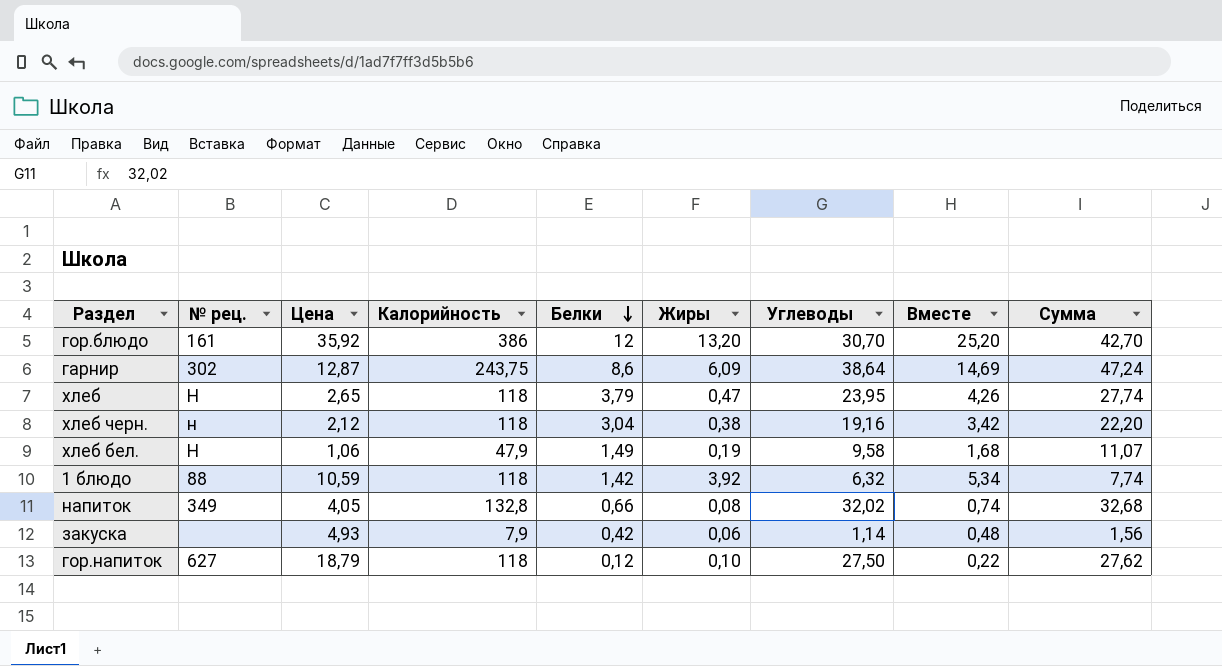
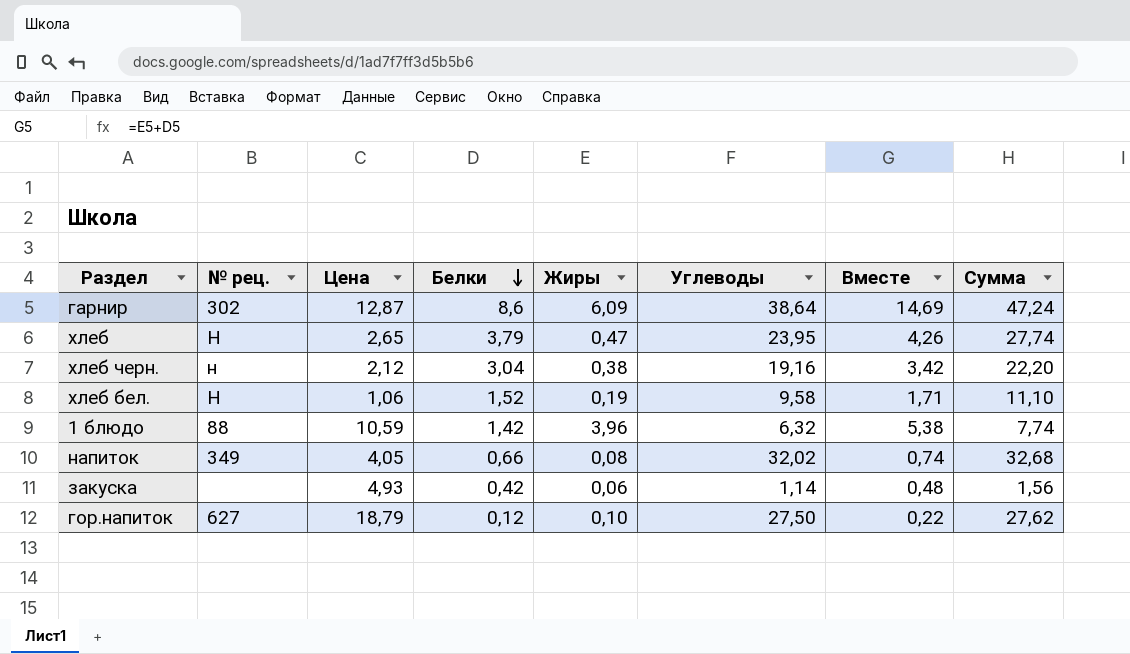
column Калорийность | position: 4 -> none
row гор.блюдо: 161 | 35,92 | 386 | 12 | 13,20 | 30,70 | 25,20 | 42,70 -> none
хлеб бел. | Белки: 1,49 -> 1,52
хлеб бел. | Вместе: 1,68 -> 1,71
хлеб бел. | Сумма: 11,07 -> 11,10
1 блюдо | Жиры: 3,92 -> 3,96
1 блюдо | Вместе: 5,34 -> 5,38

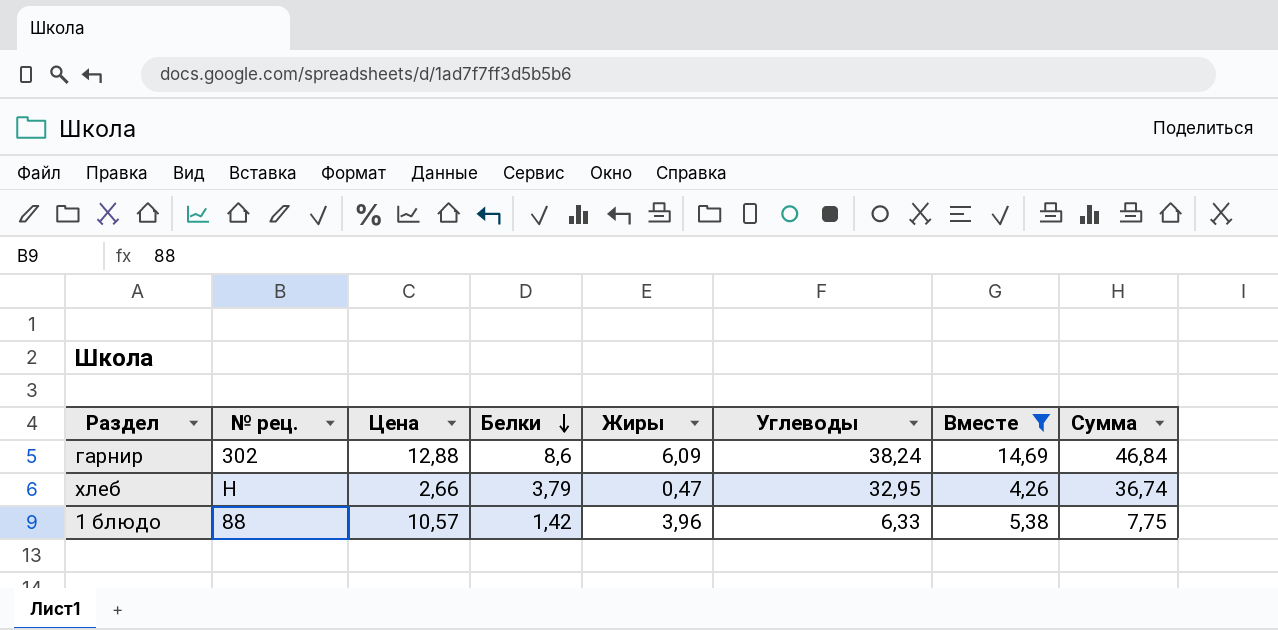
filter: none -> Вместе >= 4,26
гарнир | Цена: 12,87 -> 12,88
гарнир | Углеводы: 38,64 -> 38,24
гарнир | Сумма: 47,24 -> 46,84
хлеб | Цена: 2,65 -> 2,66
хлеб | Углеводы: 23,95 -> 32,95
хлеб | Сумма: 27,74 -> 36,74
1 блюдо | Цена: 10,59 -> 10,57
1 блюдо | Углеводы: 6,32 -> 6,33
1 блюдо | Сумма: 7,74 -> 7,75

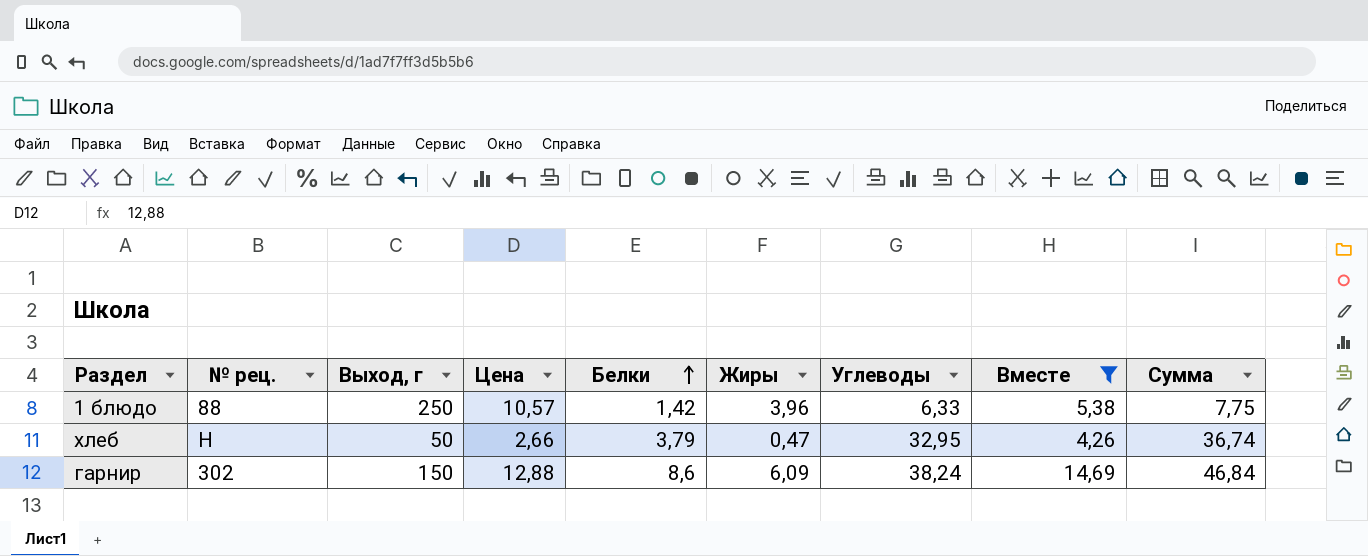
row order: Белки descending -> Белки ascending
column Выход, г | position: none -> 3

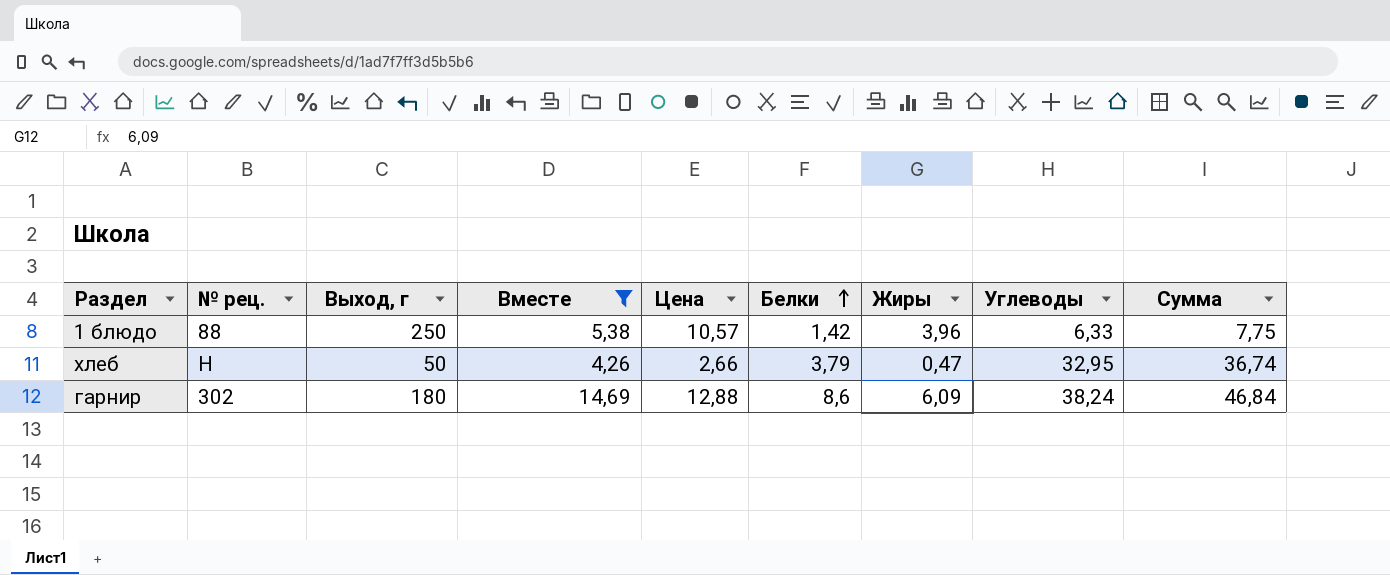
column Вместе | position: 8 -> 4
гарнир | Выход, г: 150 -> 180

